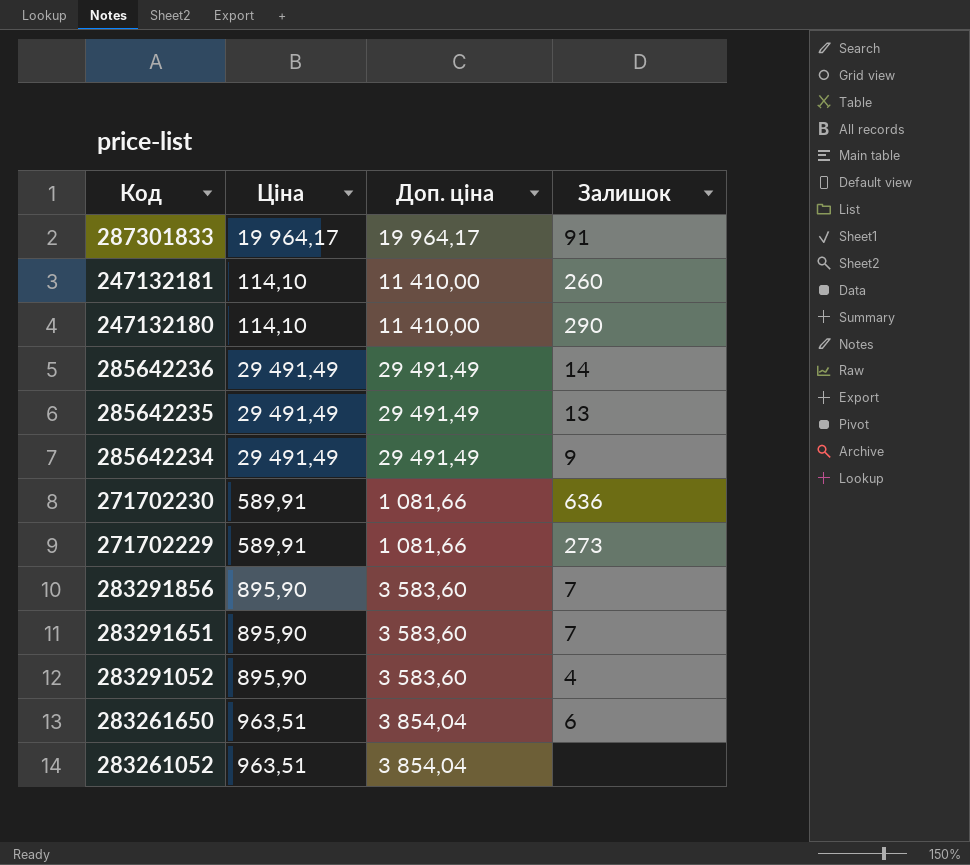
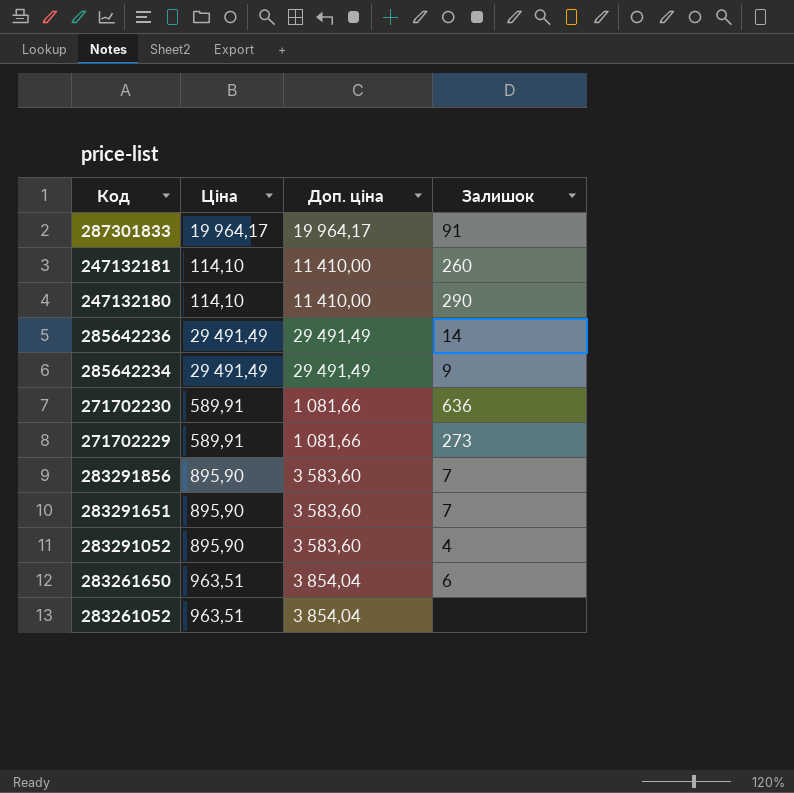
row 285642235: 29 491,49 | 29 491,49 | 13 -> none

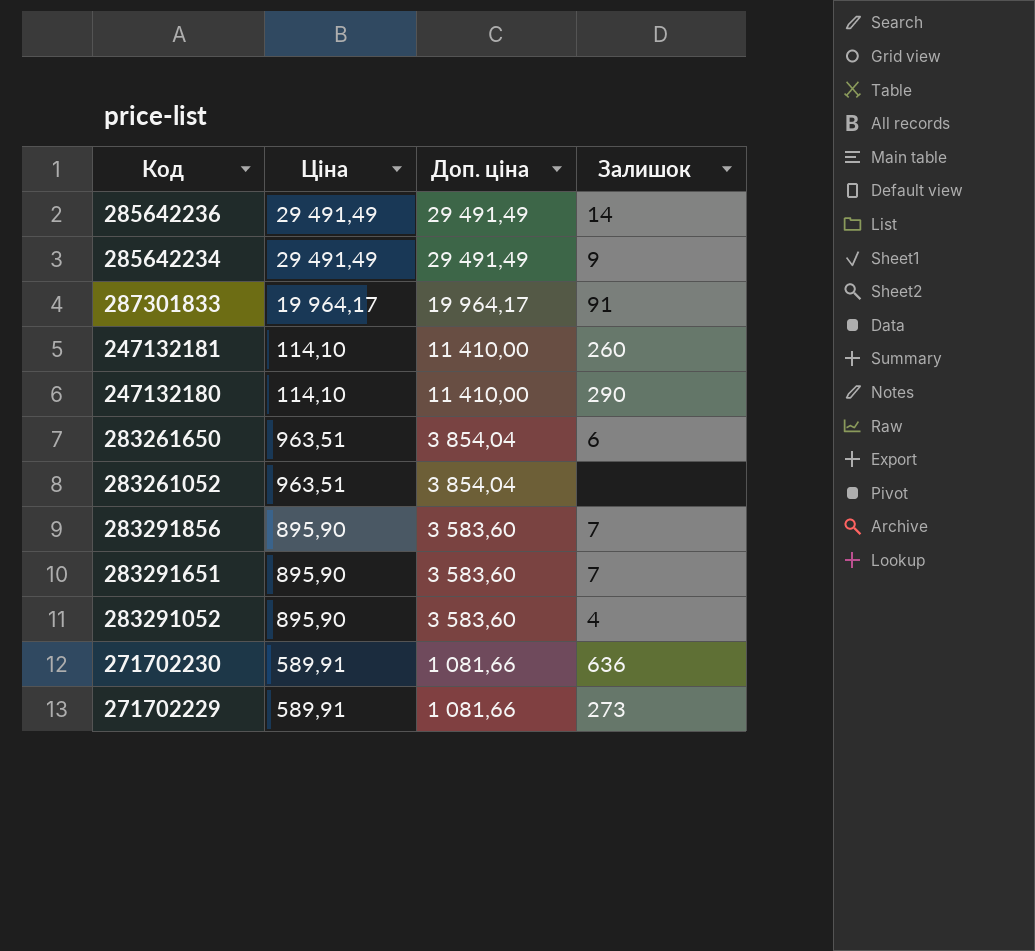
row order: none -> Доп. ціна descending

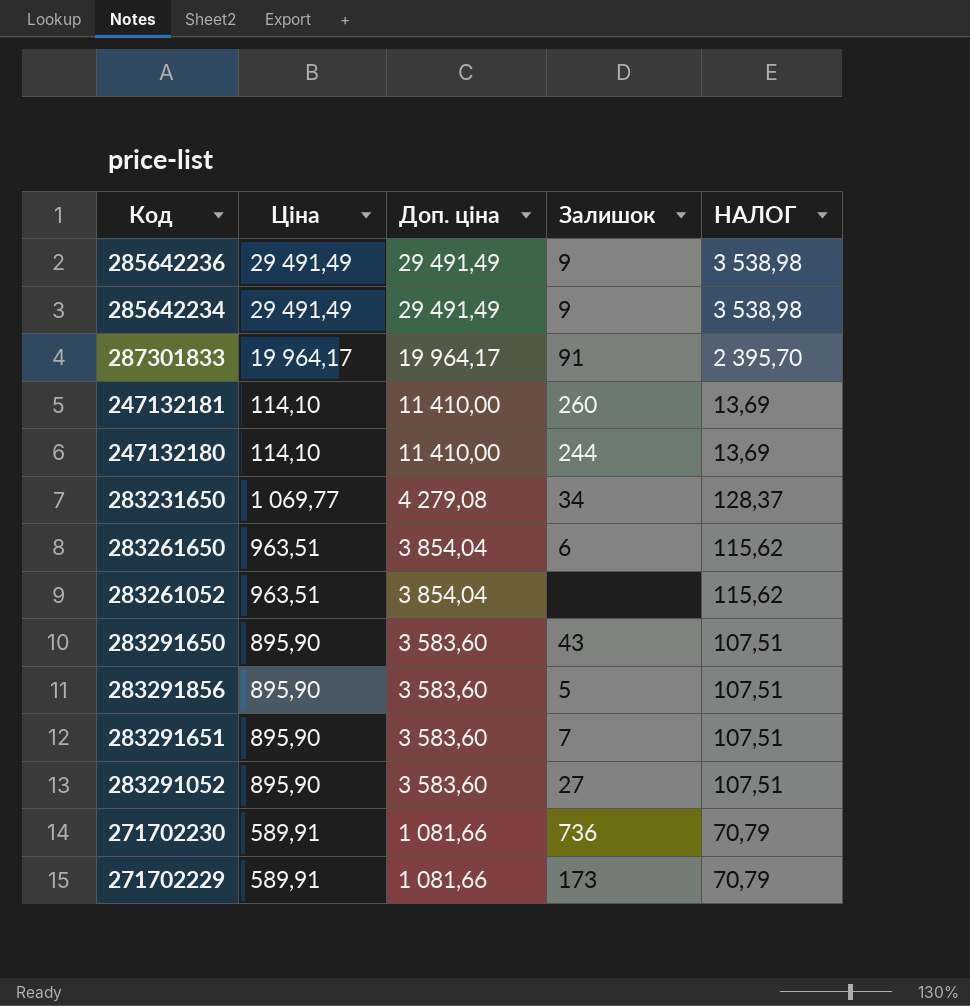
column НАЛОГ | formula: none -> [Ціна] * 0,12
285642236 | Залишок: 14 -> 9
247132180 | Залишок: 290 -> 244
row 283231650: none -> 1 069,77 | 4 279,08 | 34 | 128,37
row 283291650: none -> 895,90 | 3 583,60 | 43 | 107,51
283291856 | Залишок: 7 -> 5
283291052 | Залишок: 4 -> 27
271702230 | Залишок: 636 -> 736
271702229 | Залишок: 273 -> 173

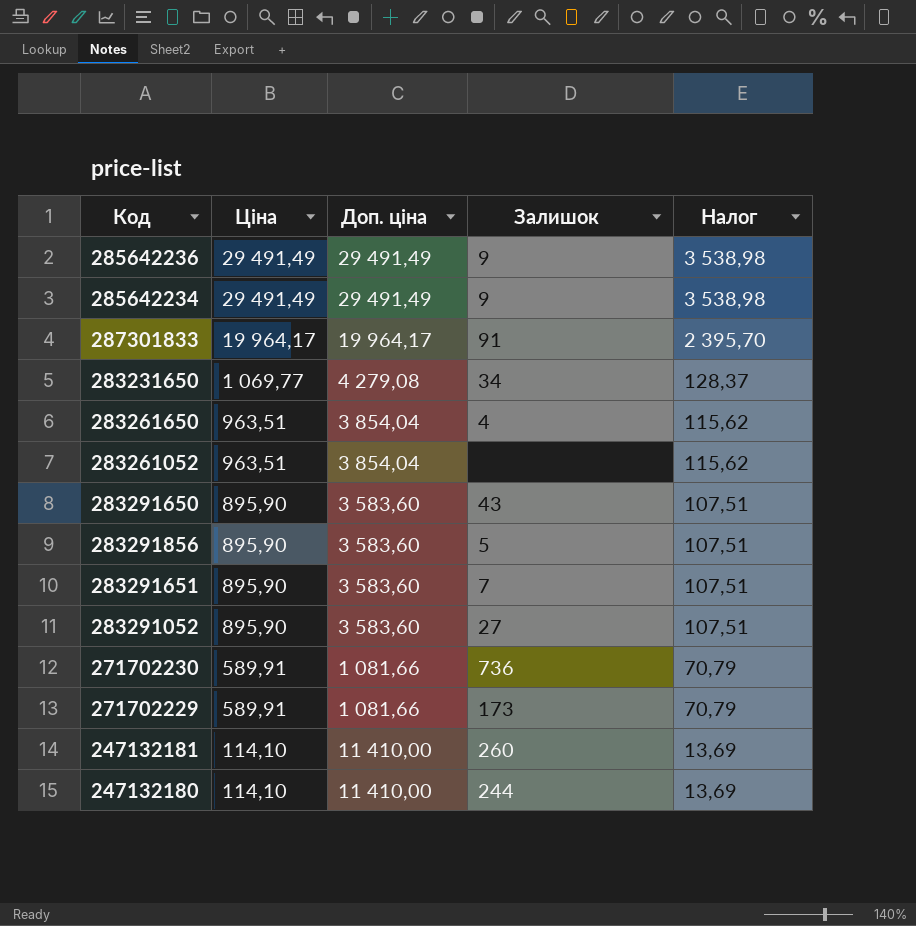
row order: Доп. ціна descending -> Ціна descending
column name: НАЛОГ -> Налог
283261650 | Залишок: 6 -> 4

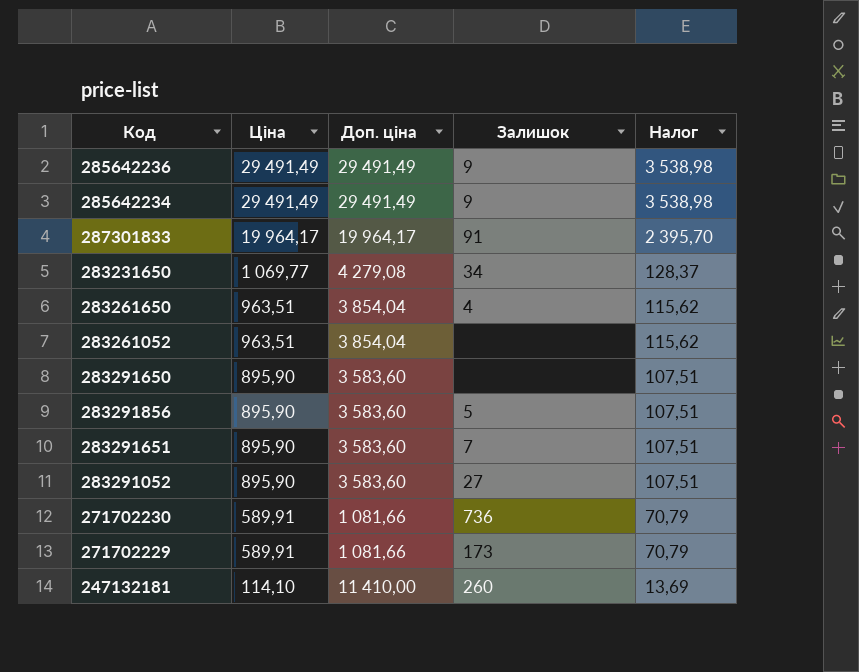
row 247132180: 114,10 | 11 410,00 | 244 | 13,69 -> none
283291650 | Залишок: 43 -> none

